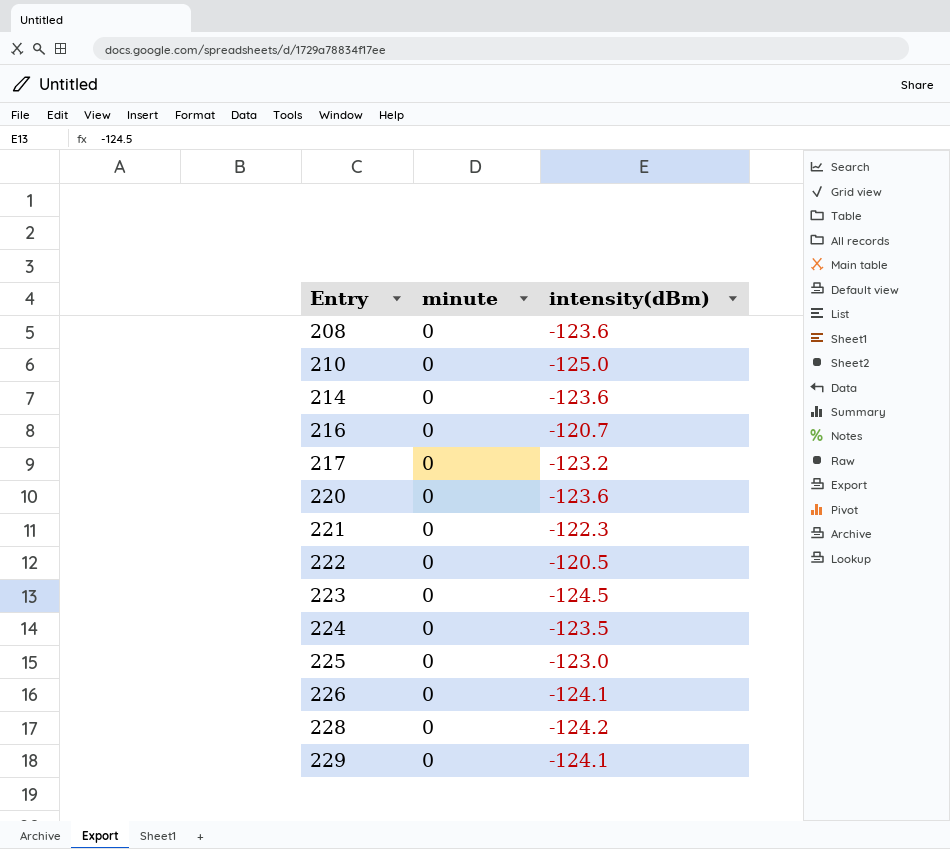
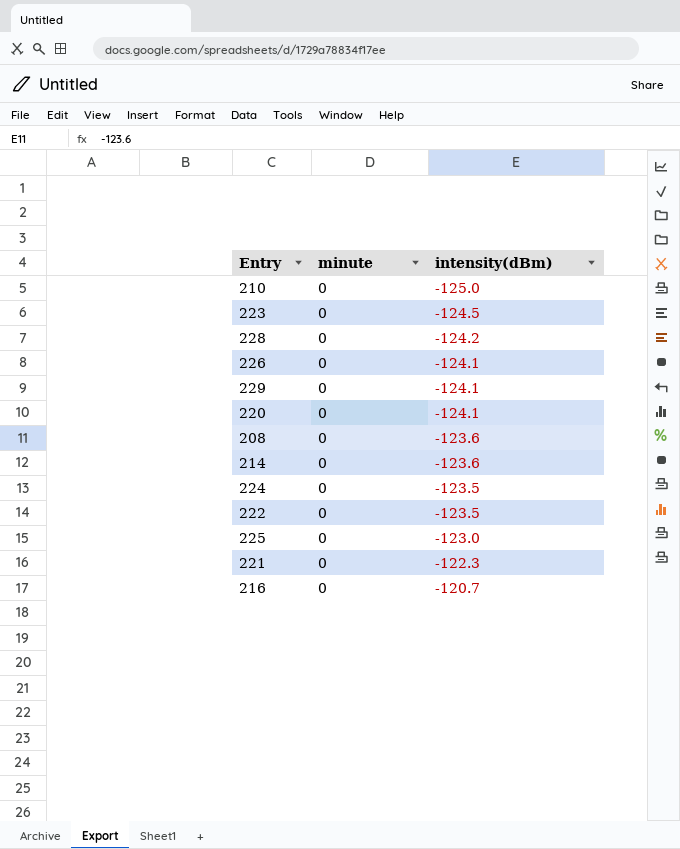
row order: Entry ascending -> intensity(dBm) ascending
row 217: 0 | -123.2 -> none
220 | intensity(dBm): -123.6 -> -124.1
222 | intensity(dBm): -120.5 -> -123.5

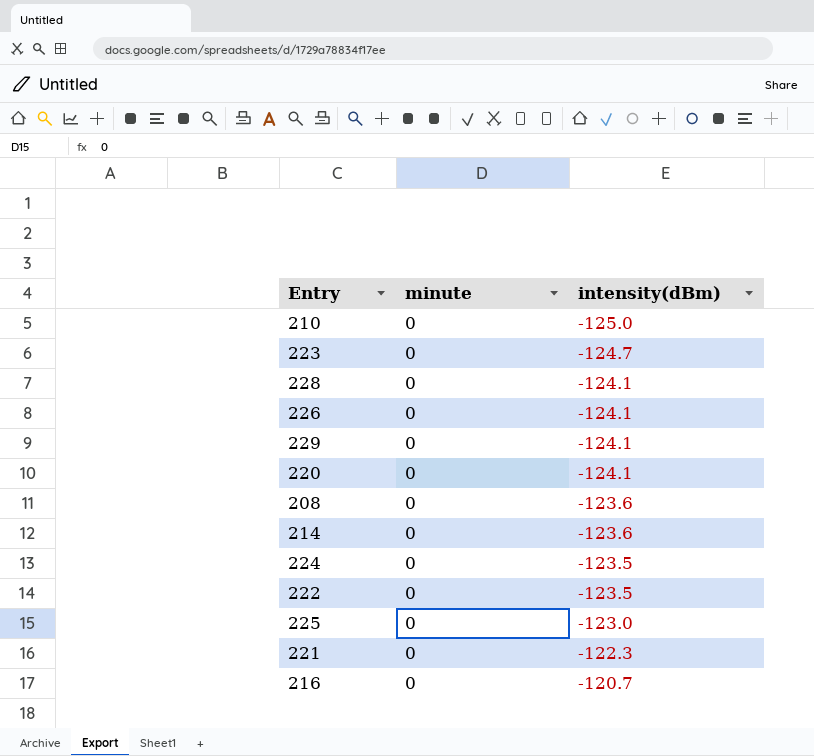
223 | intensity(dBm): -124.5 -> -124.7
228 | intensity(dBm): -124.2 -> -124.1

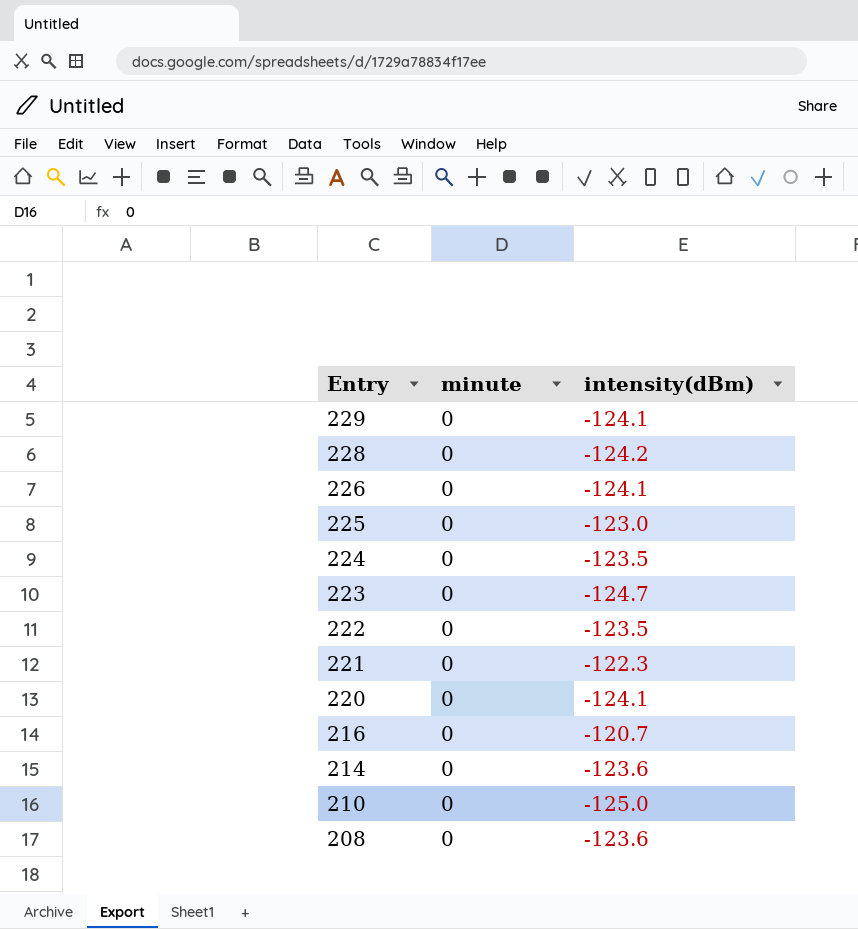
row order: intensity(dBm) ascending -> Entry descending
228 | intensity(dBm): -124.1 -> -124.2

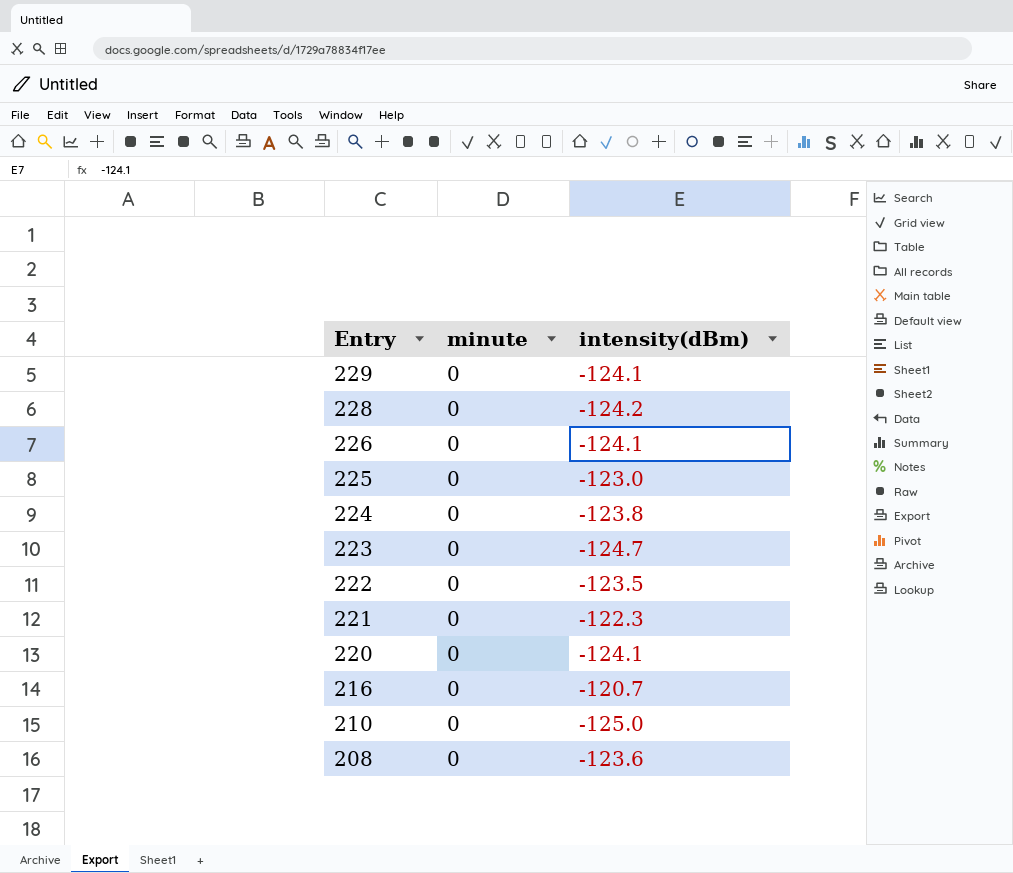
row 214: 0 | -123.6 -> none
224 | intensity(dBm): -123.5 -> -123.8

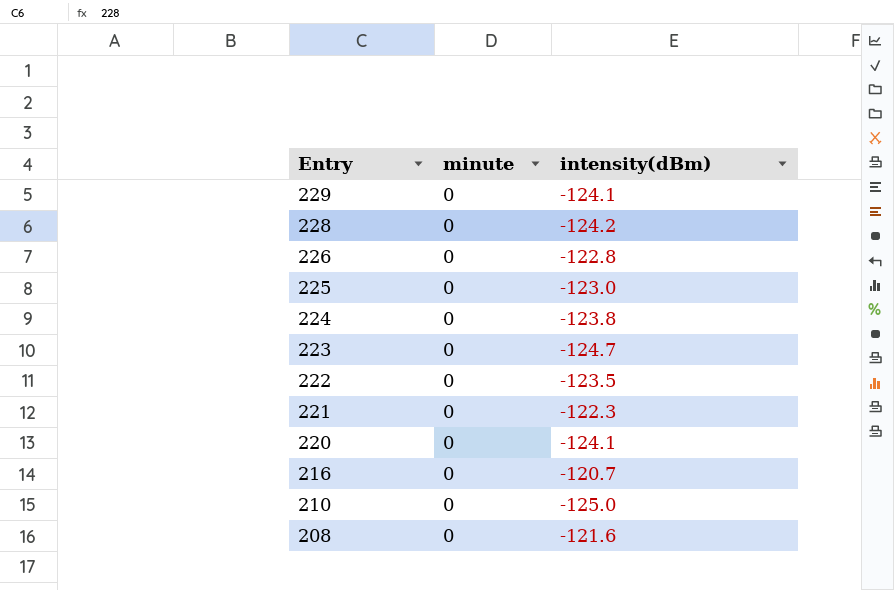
226 | intensity(dBm): -124.1 -> -122.8
208 | intensity(dBm): -123.6 -> -121.6

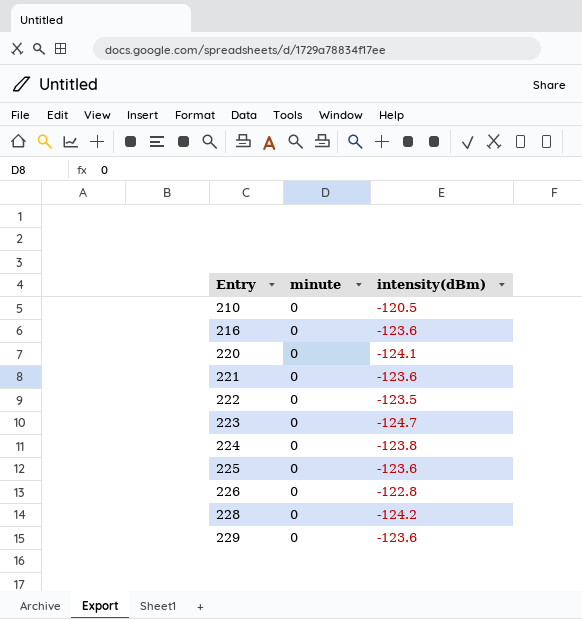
row order: Entry descending -> Entry ascending
row 208: 0 | -121.6 -> none
210 | intensity(dBm): -125.0 -> -120.5
216 | intensity(dBm): -120.7 -> -123.6
221 | intensity(dBm): -122.3 -> -123.6
225 | intensity(dBm): -123.0 -> -123.6
229 | intensity(dBm): -124.1 -> -123.6

